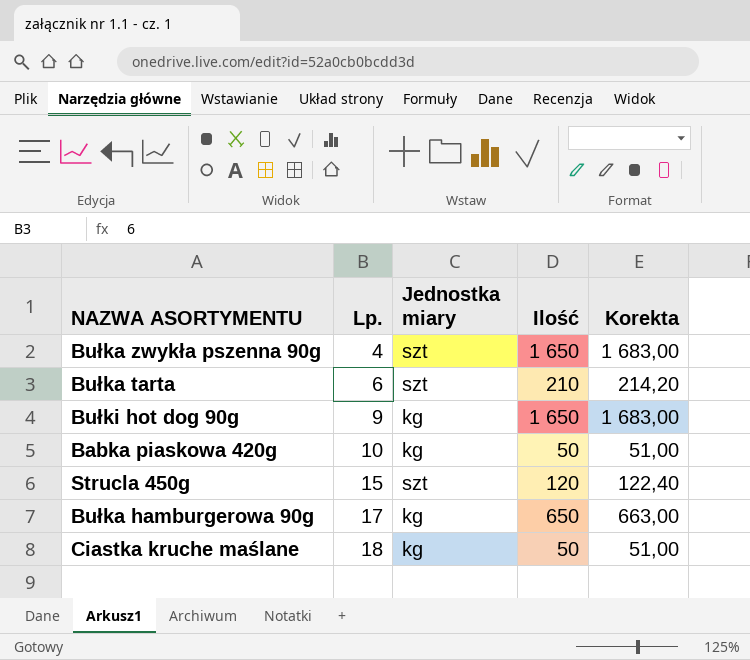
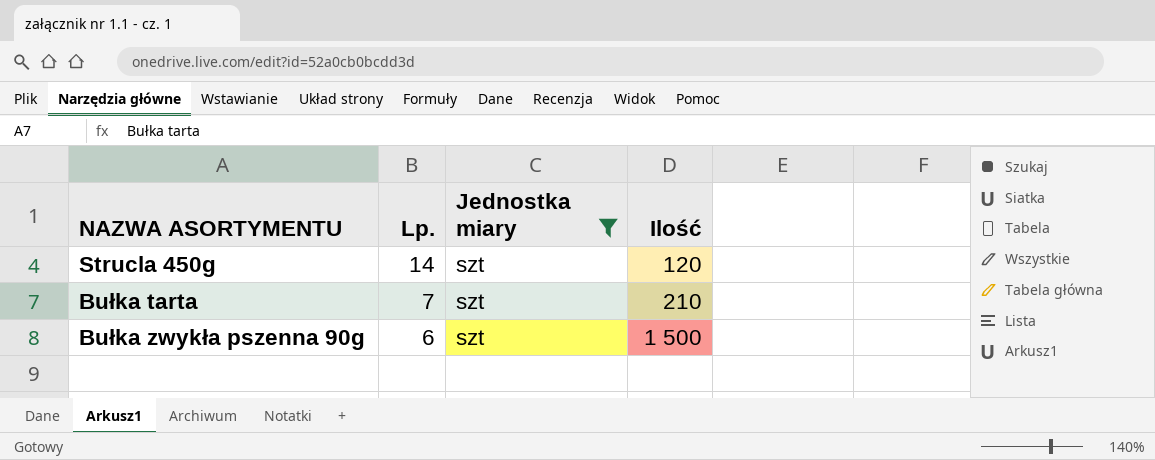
filter: none -> Jednostka miary = szt
row order: Lp. ascending -> Lp. descending
column Korekta | formula: [Ilość] * 1,02 -> none
Strucla 450g | Lp.: 15 -> 14
Bułka tarta | Lp.: 6 -> 7
Bułka zwykła pszenna 90g | Lp.: 4 -> 6
Bułka zwykła pszenna 90g | Ilość: 1 650 -> 1 500

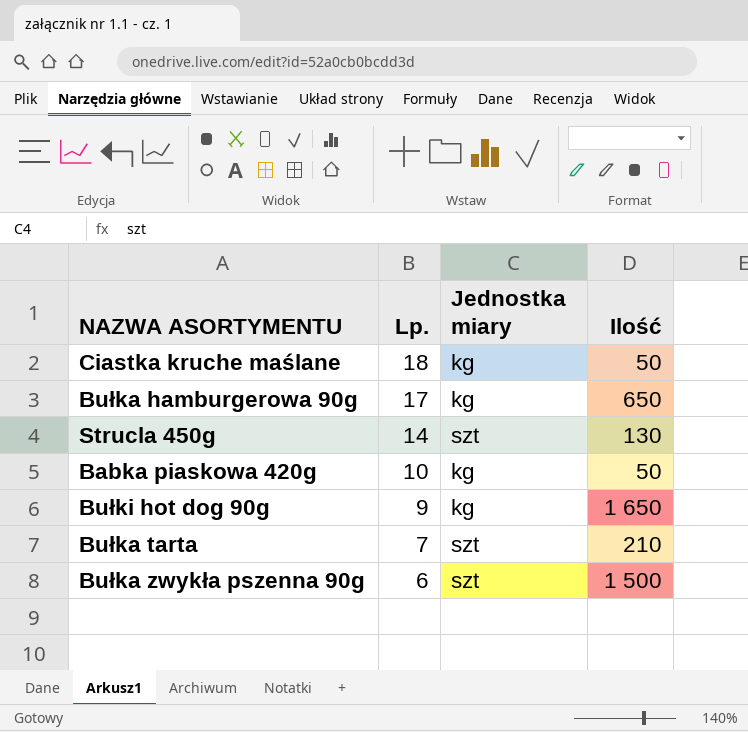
filter: Jednostka miary = szt -> none
Strucla 450g | Ilość: 120 -> 130

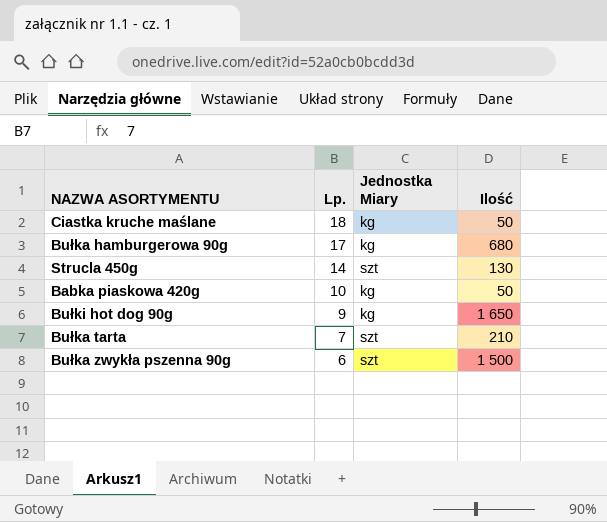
column name: Jednostka miary -> Jednostka Miary
Bułka hamburgerowa 90g | Ilość: 650 -> 680

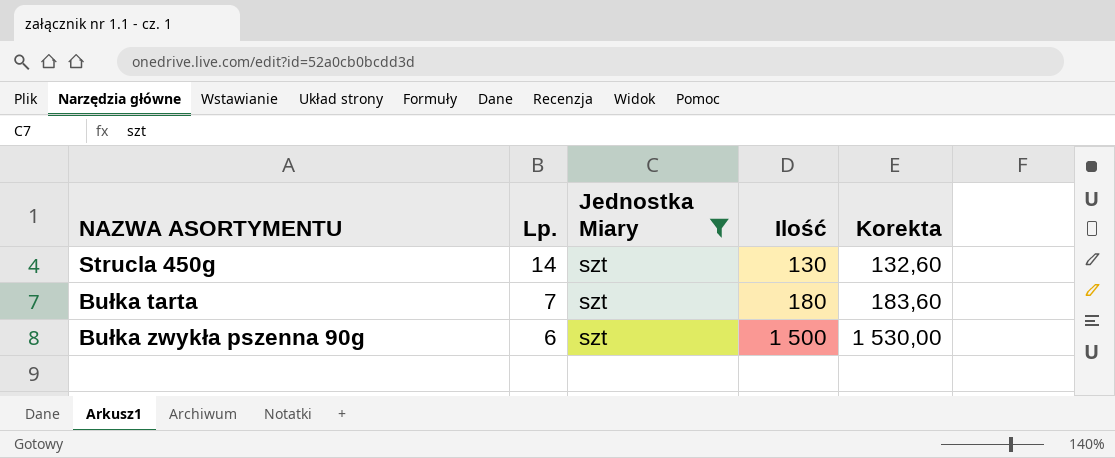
filter: none -> Jednostka Miary = szt
column Korekta | formula: none -> [Ilość] * 1,02
Bułka tarta | Ilość: 210 -> 180

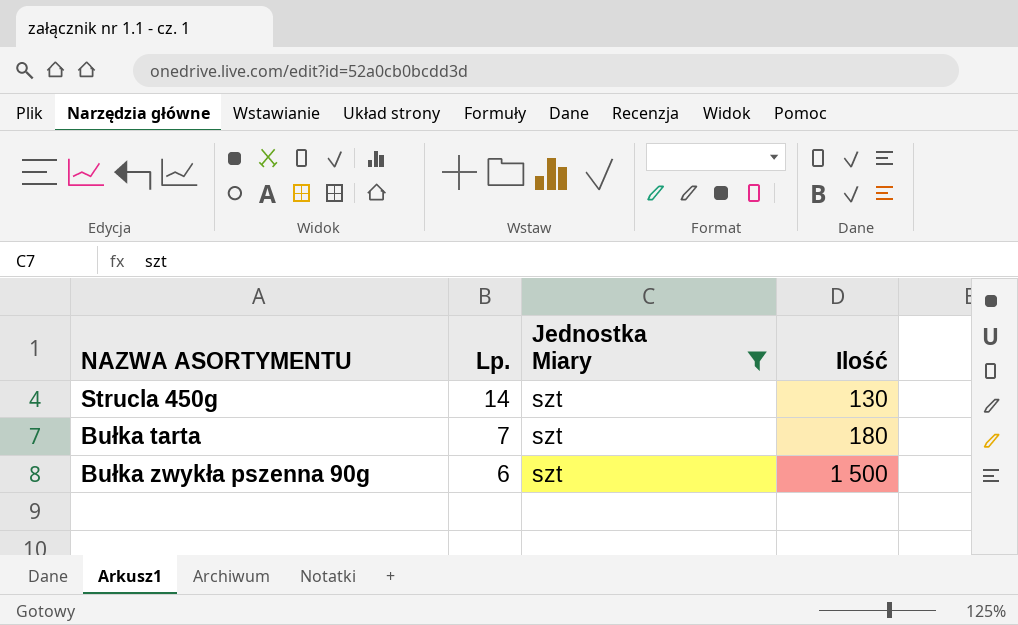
column Korekta | formula: [Ilość] * 1,02 -> none

